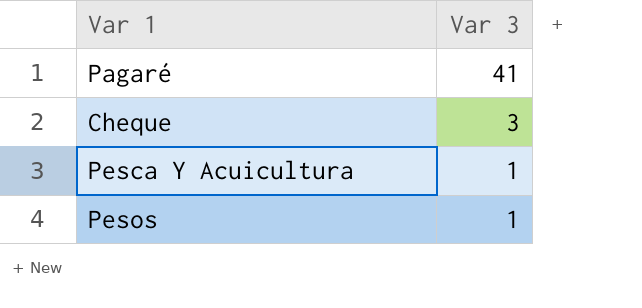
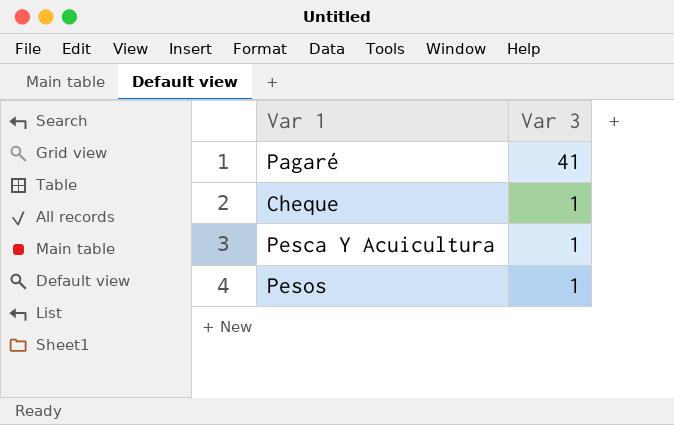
Cheque | Var 3: 3 -> 1

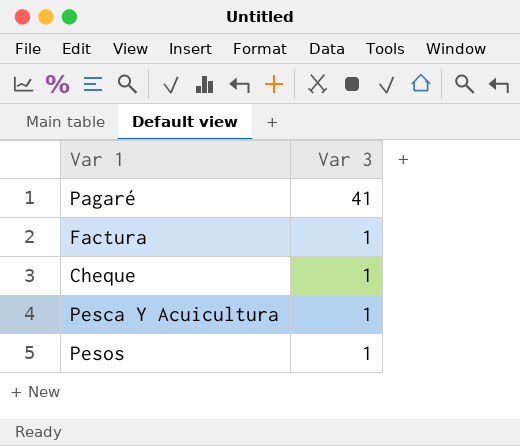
row Factura: none -> 1

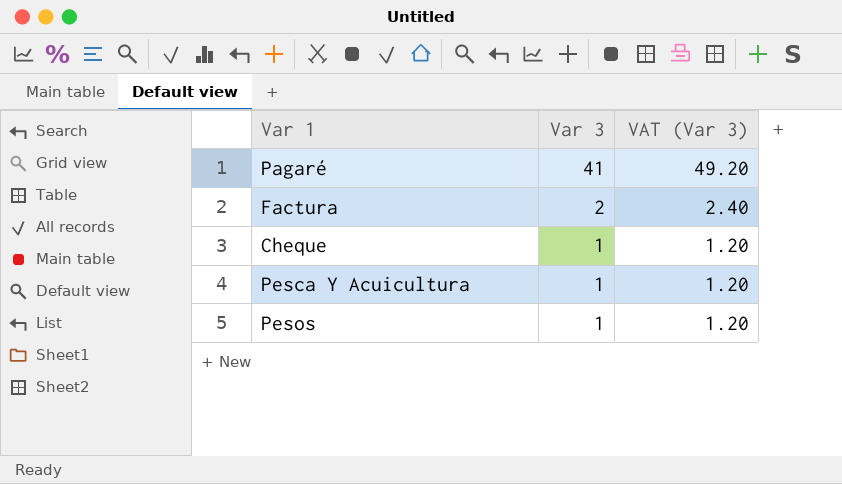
column VAT (Var 3) | formula: none -> [Var 3] * 1.2
Factura | Var 3: 1 -> 2

